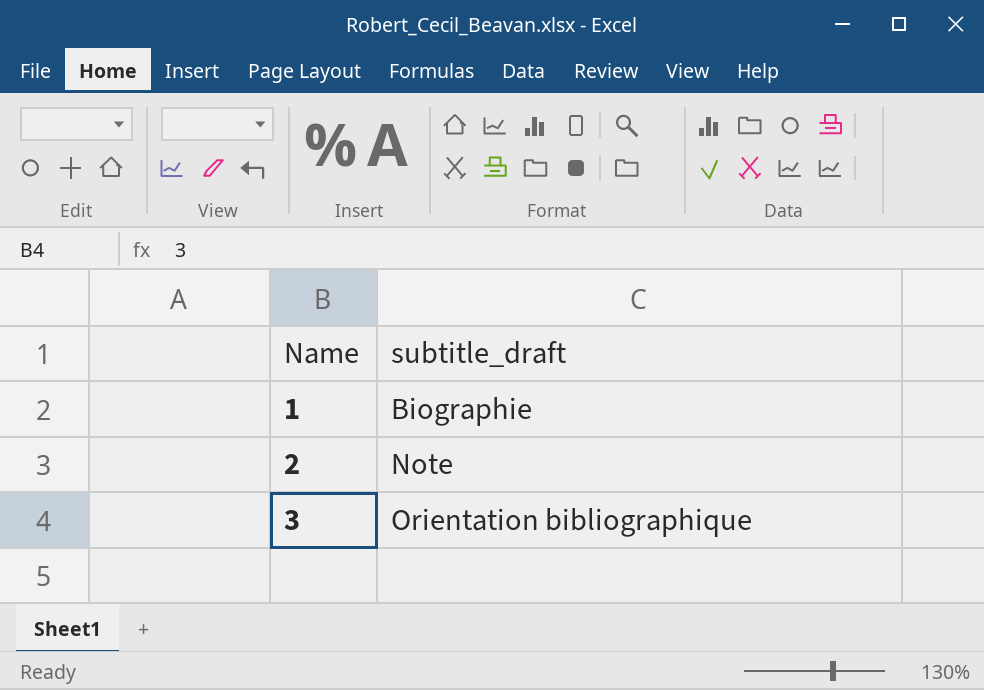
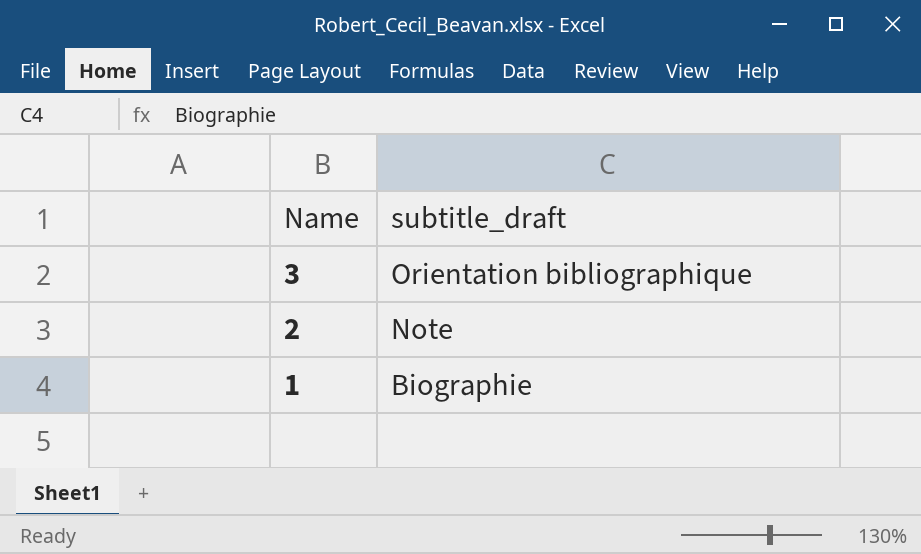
row order: Name ascending -> Name descending

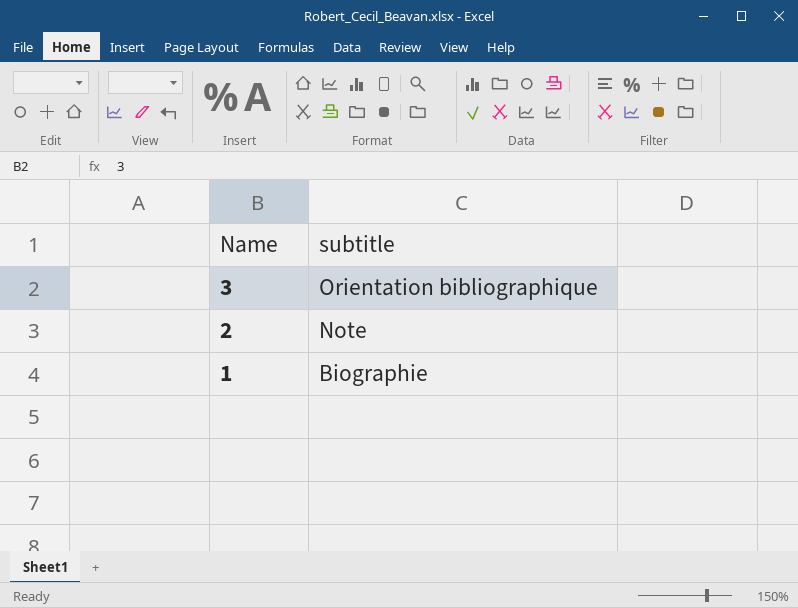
column name: subtitle_draft -> subtitle

